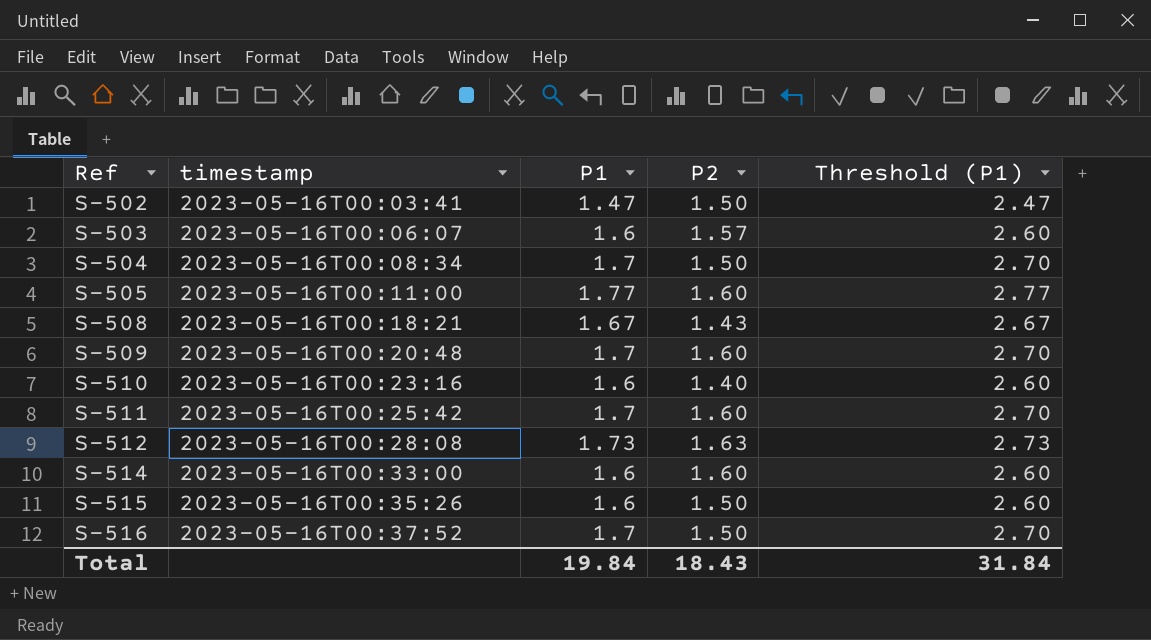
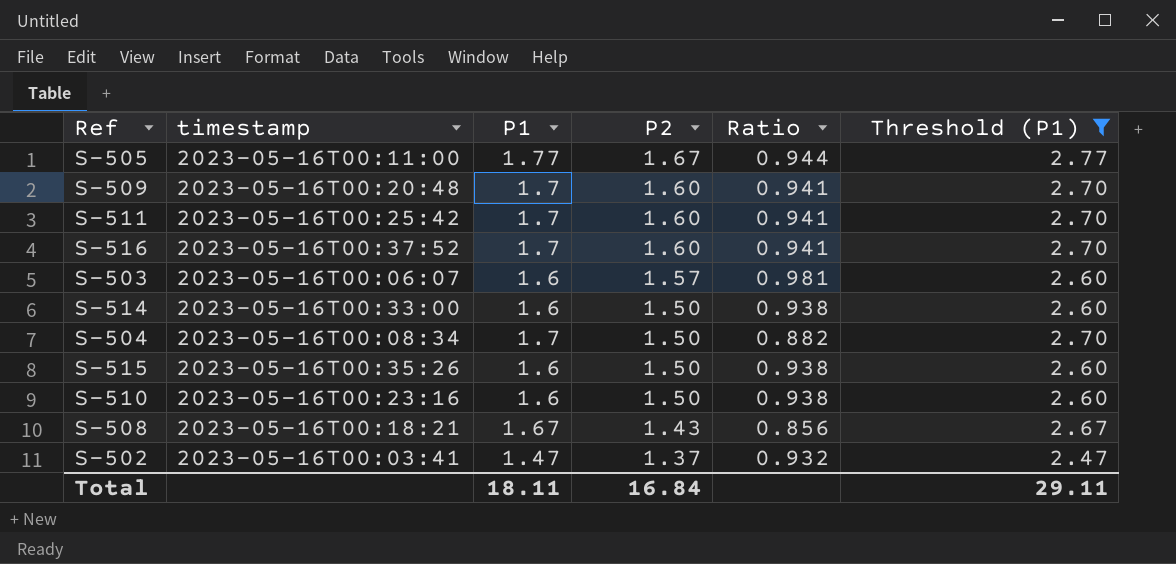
filter: none -> Threshold (P1) != 2.73
row order: Ref ascending -> P2 descending
column Ratio | formula: none -> [P2] / [P1]
S-505 | P2: 1.60 -> 1.67
S-516 | P2: 1.50 -> 1.60
S-514 | P2: 1.60 -> 1.50
S-510 | P2: 1.40 -> 1.50
S-502 | P2: 1.50 -> 1.37
Total | P1: 19.84 -> 18.11
Total | P2: 18.43 -> 16.84
Total | Threshold (P1): 31.84 -> 29.11

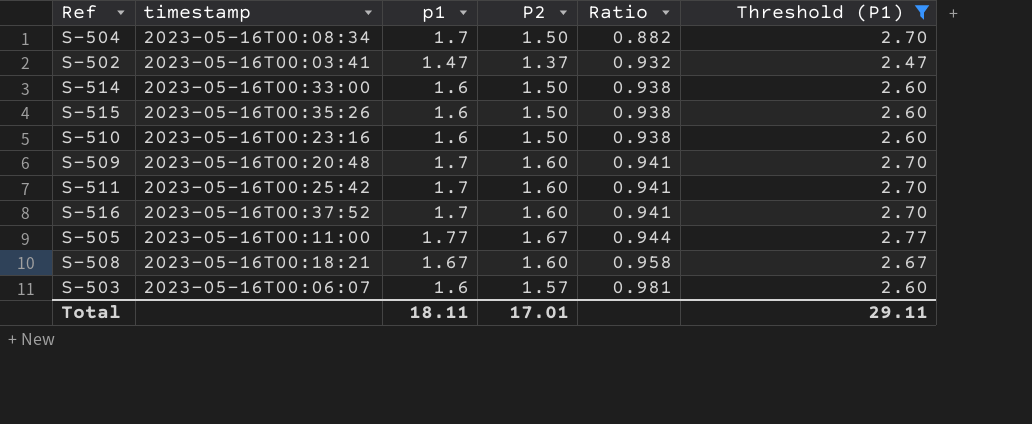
row order: P2 descending -> Ratio ascending
column name: P1 -> p1
S-508 | P2: 1.43 -> 1.60
S-508 | Ratio: 0.856 -> 0.958
Total | P2: 16.84 -> 17.01

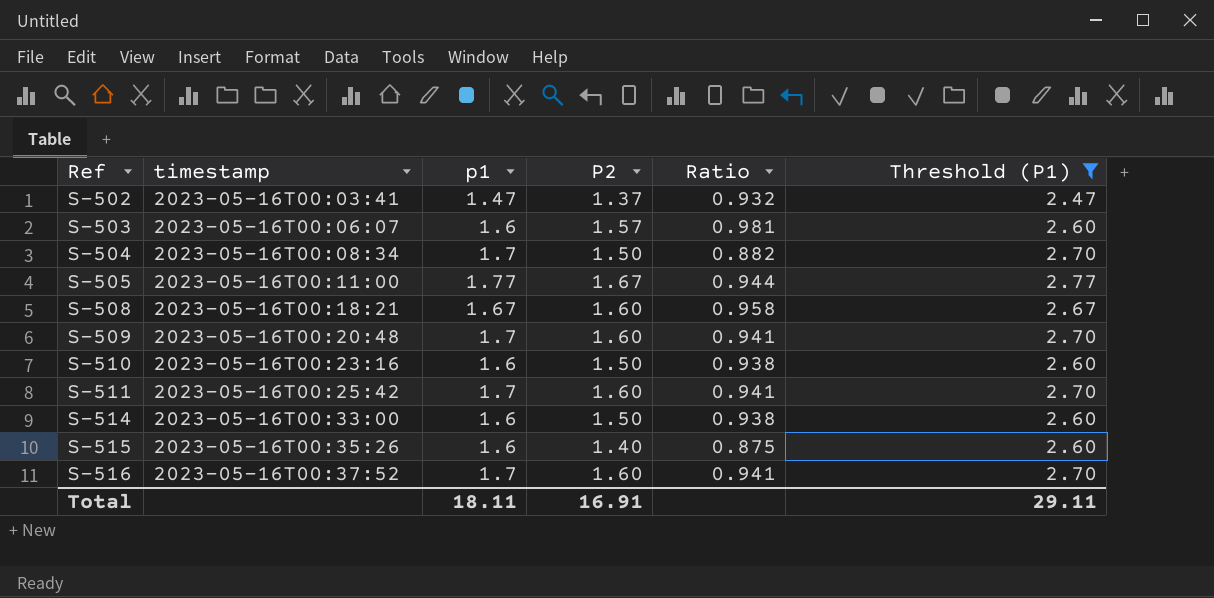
row order: Ratio ascending -> Ref ascending
S-515 | P2: 1.50 -> 1.40
S-515 | Ratio: 0.938 -> 0.875
Total | P2: 17.01 -> 16.91

